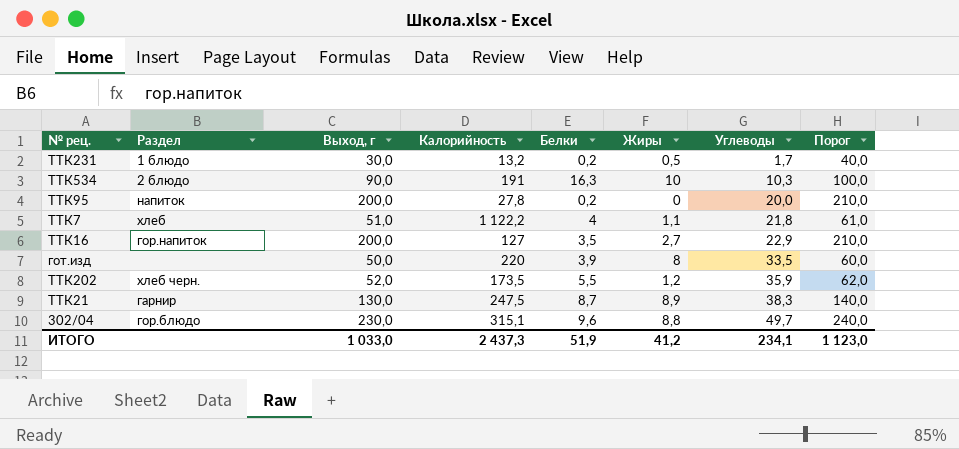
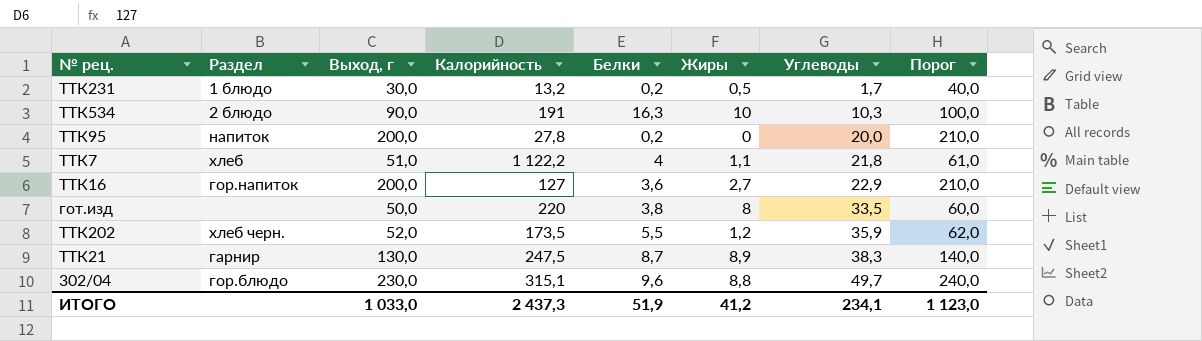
ТТК16 | Белки: 3,5 -> 3,6
гот.изд | Белки: 3,9 -> 3,8

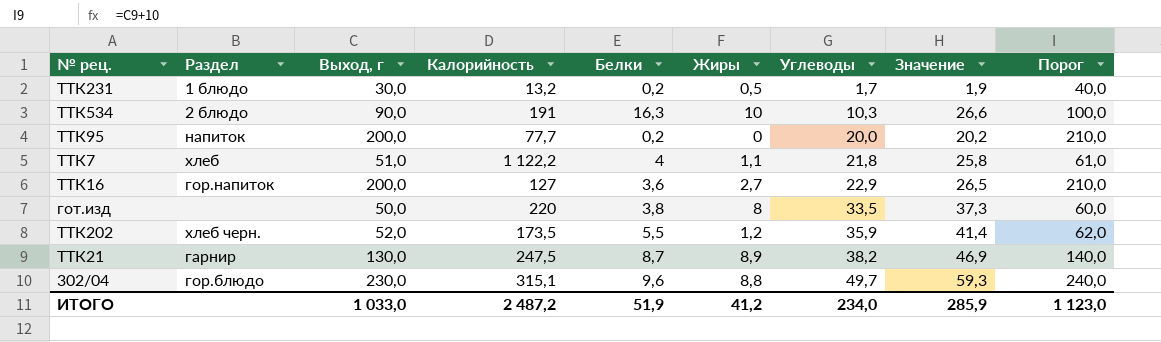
column Значение | formula: none -> [Белки] + [Углеводы]
ТТК95 | Калорийность: 27,8 -> 77,7
ТТК21 | Углеводы: 38,3 -> 38,2
ИТОГО | Калорийность: 2 437,3 -> 2 487,2
ИТОГО | Углеводы: 234,1 -> 234,0

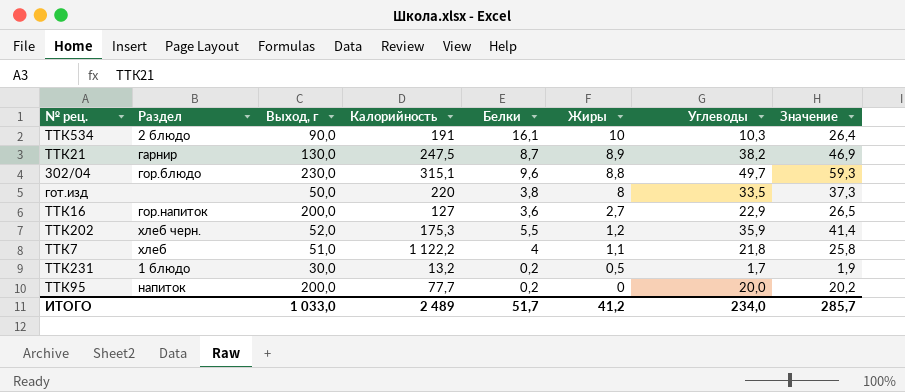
row order: Углеводы ascending -> Жиры descending
column Порог | formula: [Выход, г] + 10 -> none
ТТК534 | Белки: 16,3 -> 16,1
ТТК534 | Значение: 26,6 -> 26,4
ТТК202 | Калорийность: 173,5 -> 175,3
ИТОГО | Калорийность: 2 487,2 -> 2 489
ИТОГО | Белки: 51,9 -> 51,7
ИТОГО | Значение: 285,9 -> 285,7

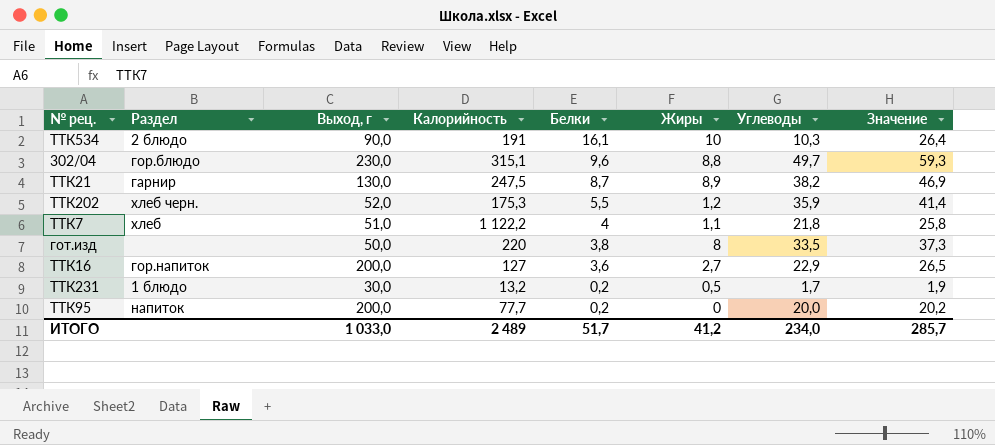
row order: Жиры descending -> Белки descending

